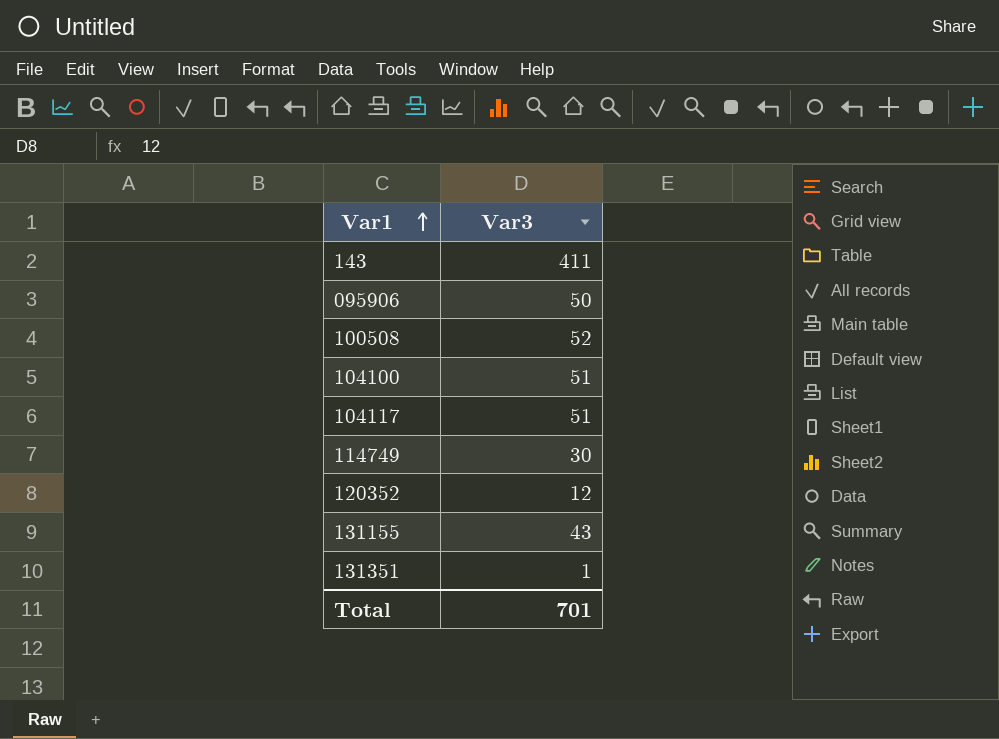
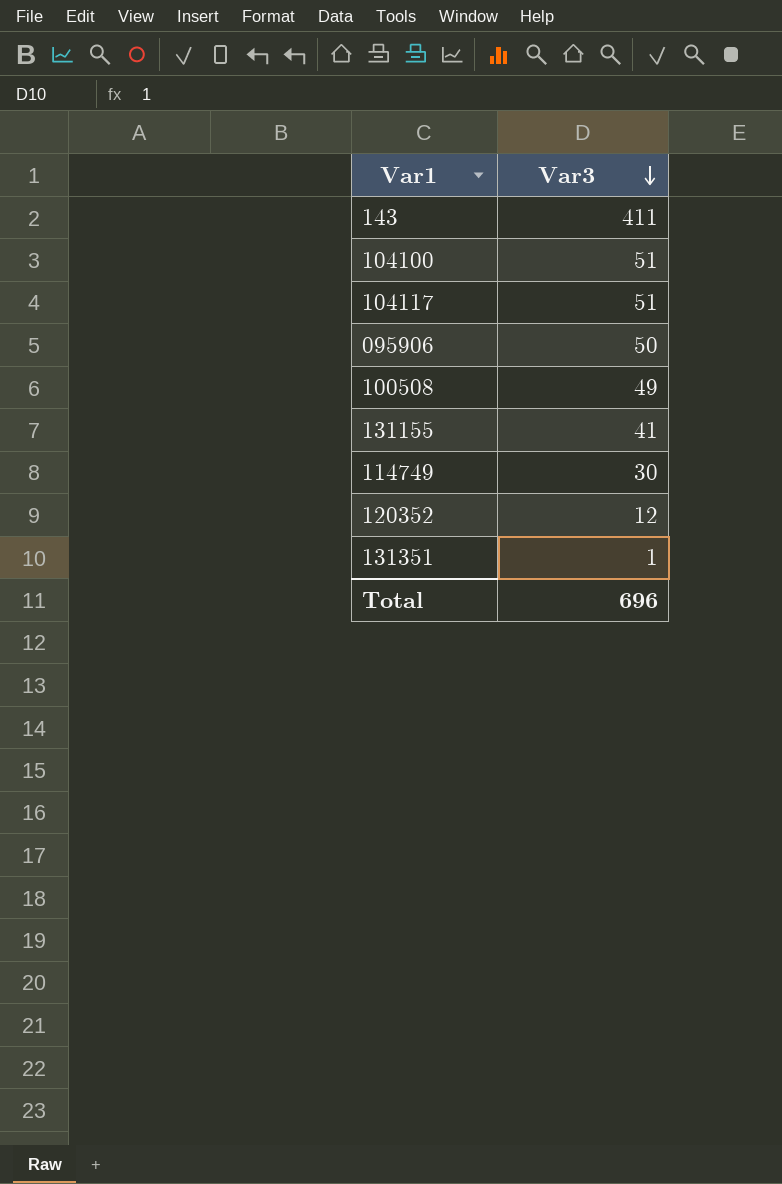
row order: Var1 ascending -> Var3 descending
100508 | Var3: 52 -> 49
131155 | Var3: 43 -> 41
Total | Var3: 701 -> 696

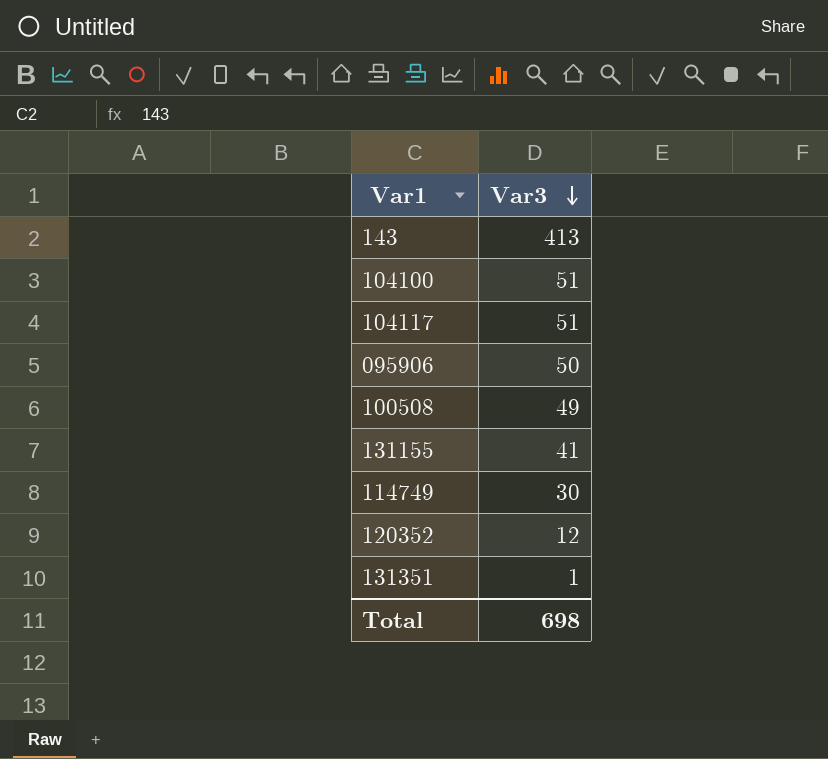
143 | Var3: 411 -> 413
Total | Var3: 696 -> 698

